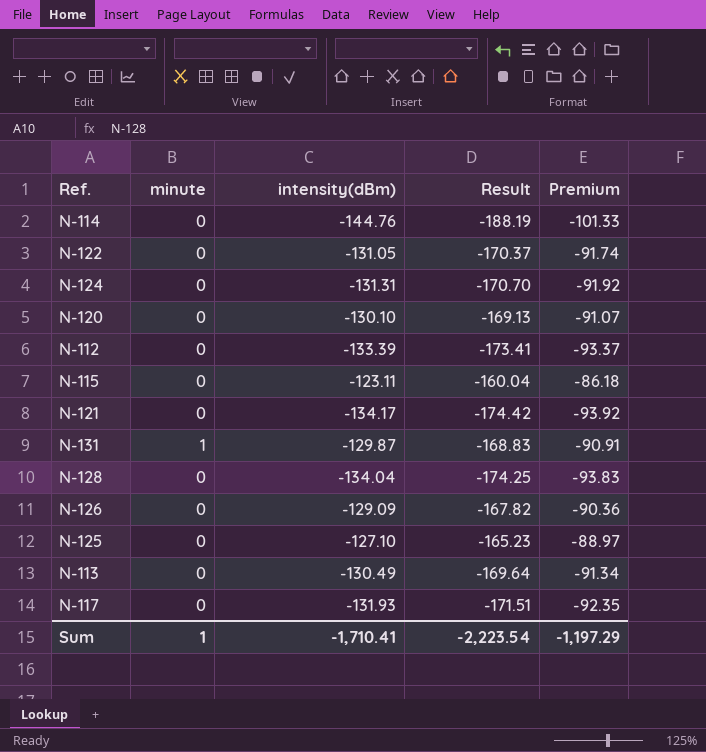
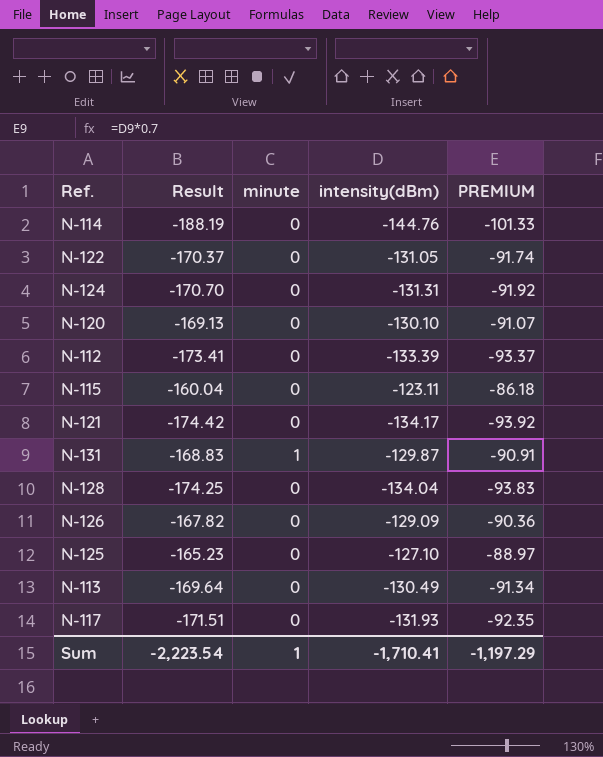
column Result | position: 4 -> 2
column name: Premium -> PREMIUM

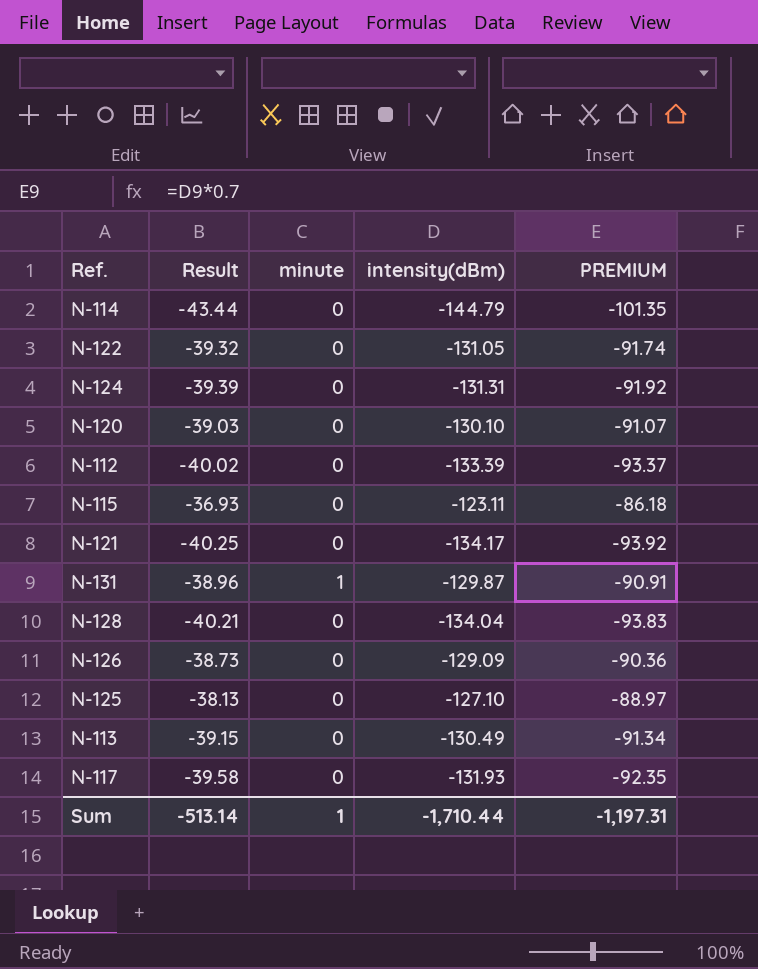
column Result | formula: [intensity(dBm)] * 1.3 -> [intensity(dBm)] * 0.3
N-114 | intensity(dBm): -144.76 -> -144.79
N-114 | PREMIUM: -101.33 -> -101.35
Sum | Result: -2,223.54 -> -513.14
Sum | intensity(dBm): -1,710.41 -> -1,710.44
Sum | PREMIUM: -1,197.29 -> -1,197.31

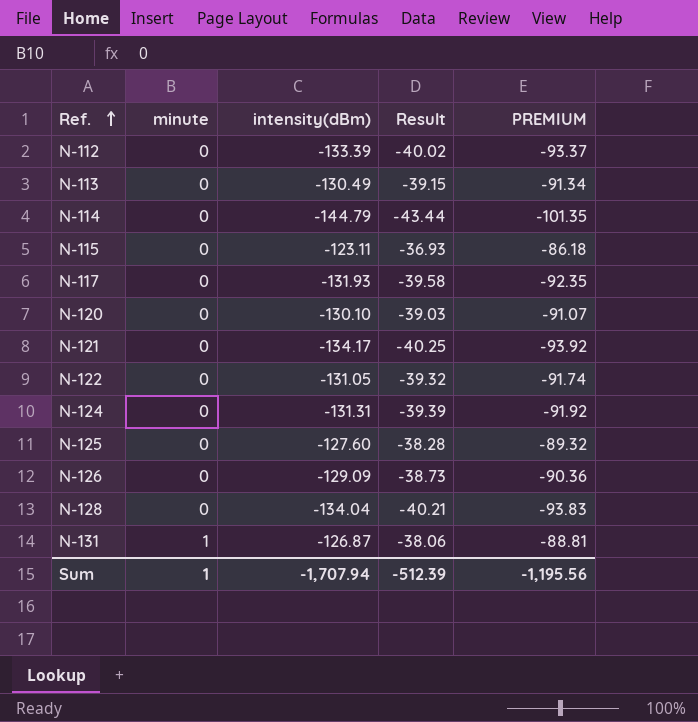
row order: none -> Ref. ascending
column Result | position: 2 -> 4
N-125 | intensity(dBm): -127.10 -> -127.60
N-125 | Result: -38.13 -> -38.28
N-125 | PREMIUM: -88.97 -> -89.32
N-131 | intensity(dBm): -129.87 -> -126.87
N-131 | Result: -38.96 -> -38.06
N-131 | PREMIUM: -90.91 -> -88.81
Sum | intensity(dBm): -1,710.44 -> -1,707.94
Sum | Result: -513.14 -> -512.39
Sum | PREMIUM: -1,197.31 -> -1,195.56

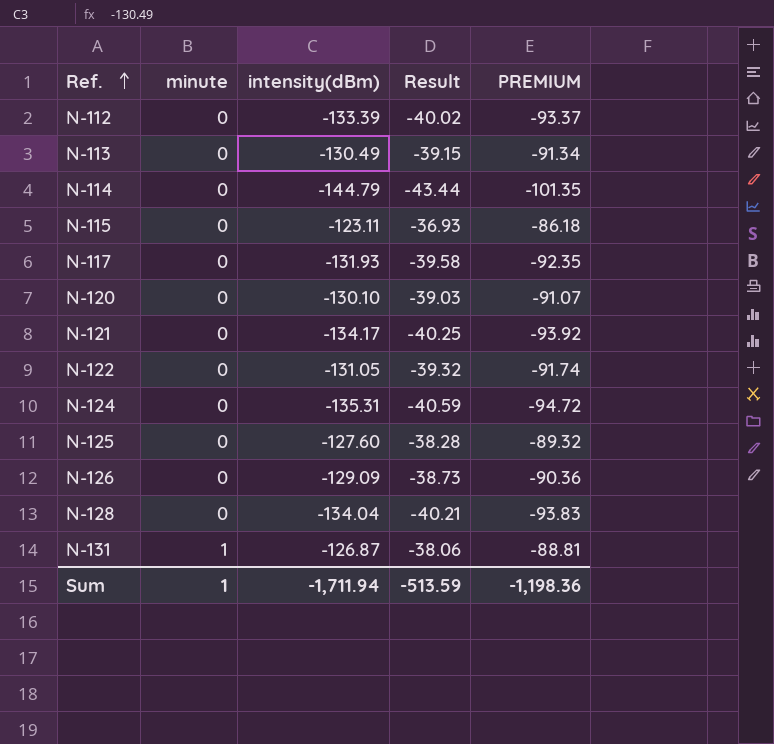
N-124 | intensity(dBm): -131.31 -> -135.31
N-124 | Result: -39.39 -> -40.59
N-124 | PREMIUM: -91.92 -> -94.72
Sum | intensity(dBm): -1,707.94 -> -1,711.94
Sum | Result: -512.39 -> -513.59
Sum | PREMIUM: -1,195.56 -> -1,198.36

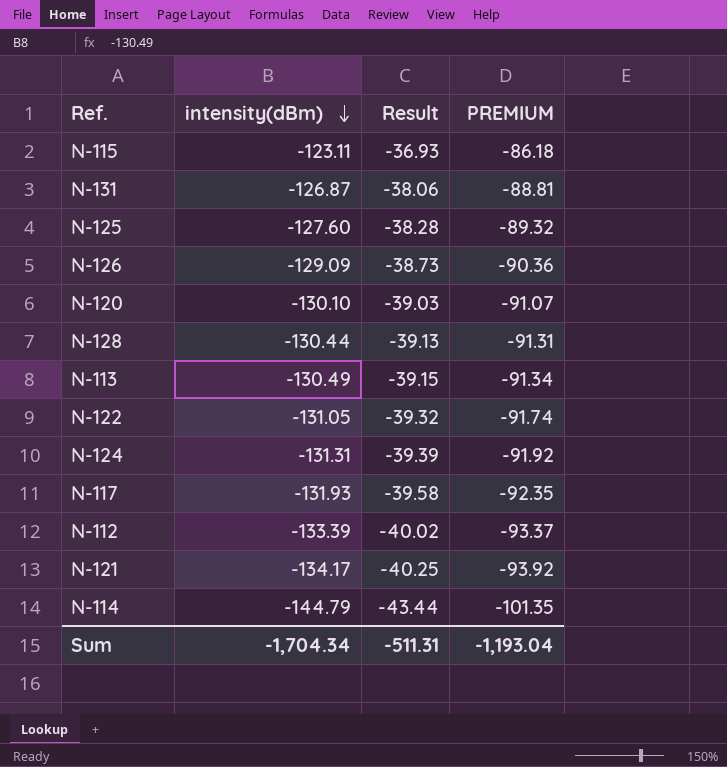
row order: Ref. ascending -> intensity(dBm) descending
column minute | position: 2 -> none
N-128 | intensity(dBm): -134.04 -> -130.44
N-128 | Result: -40.21 -> -39.13
N-128 | PREMIUM: -93.83 -> -91.31
N-124 | intensity(dBm): -135.31 -> -131.31
N-124 | Result: -40.59 -> -39.39
N-124 | PREMIUM: -94.72 -> -91.92
Sum | intensity(dBm): -1,711.94 -> -1,704.34
Sum | Result: -513.59 -> -511.31
Sum | PREMIUM: -1,198.36 -> -1,193.04

